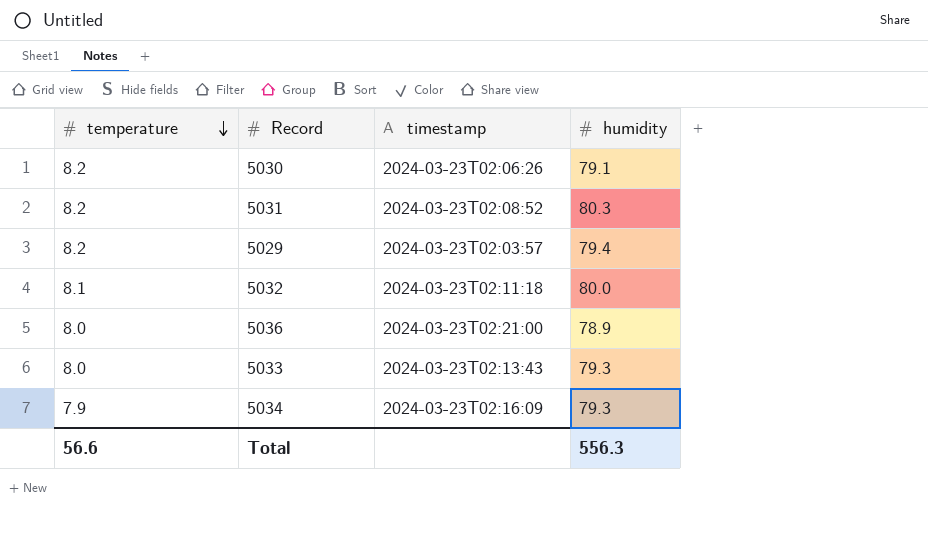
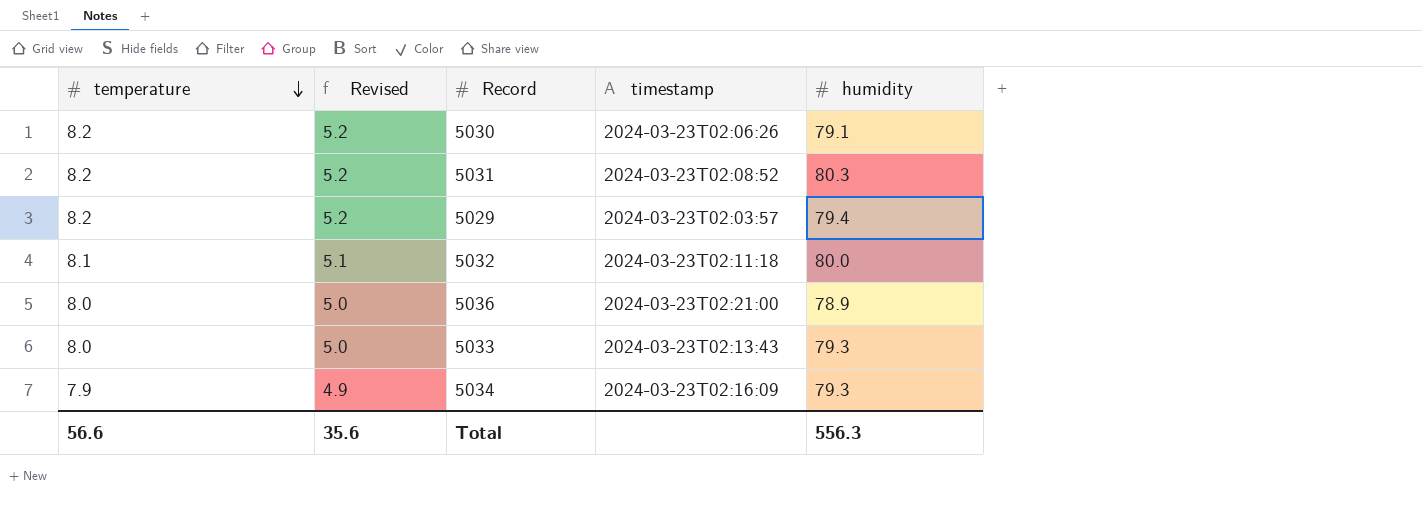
column Revised | formula: none -> [temperature] - 3

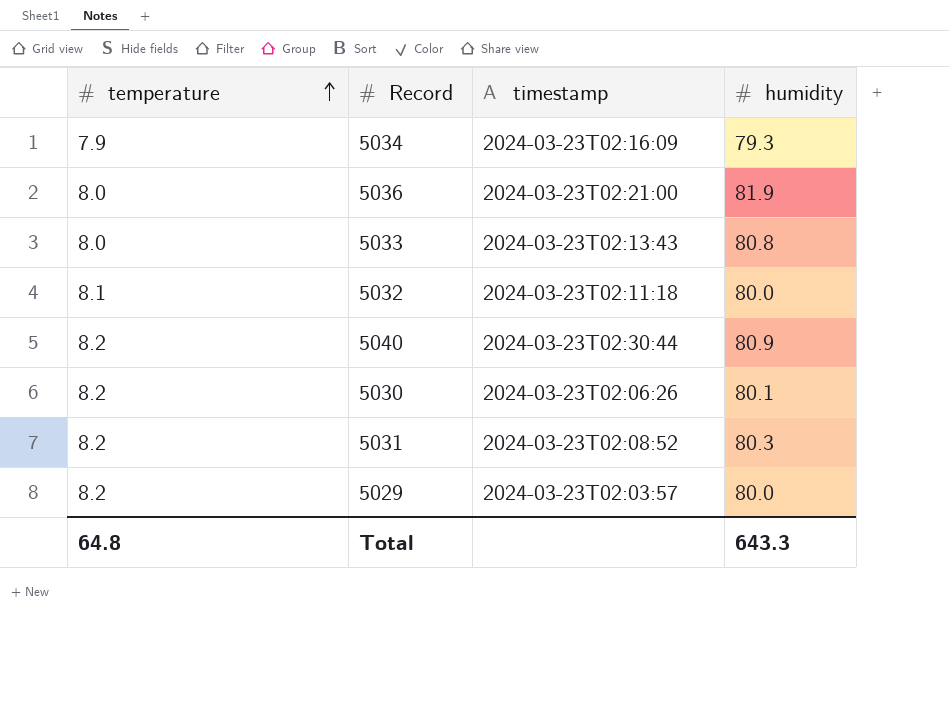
row order: temperature descending -> temperature ascending
column Revised | formula: [temperature] - 3 -> none
5036 | humidity: 78.9 -> 81.9
5033 | humidity: 79.3 -> 80.8
row 5040: none -> 8.2 | 2024-03-23T02:30:44 | 80.9
5030 | humidity: 79.1 -> 80.1
5029 | humidity: 79.4 -> 80.0
Total | temperature: 56.6 -> 64.8
Total | humidity: 556.3 -> 643.3

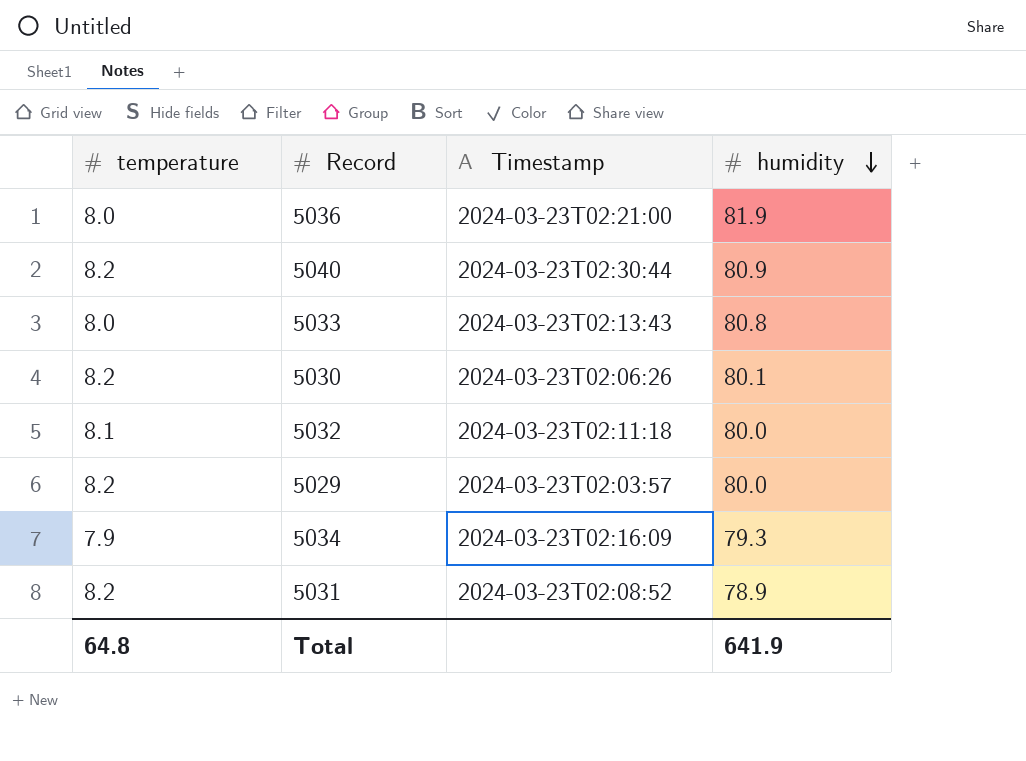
row order: temperature ascending -> humidity descending
column name: timestamp -> Timestamp
5031 | humidity: 80.3 -> 78.9
Total | humidity: 643.3 -> 641.9

